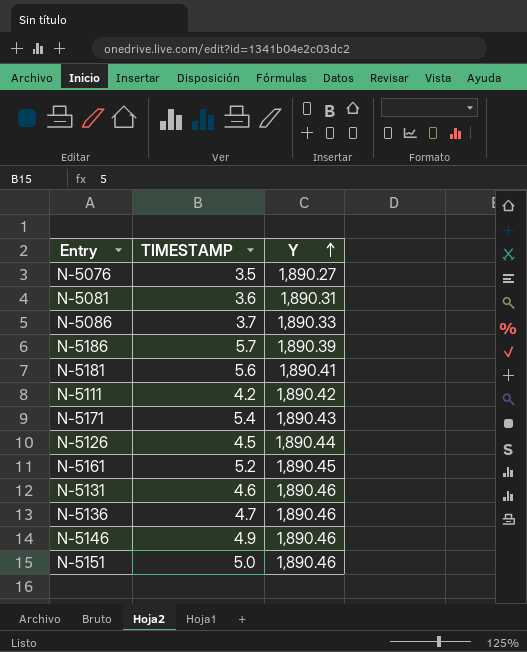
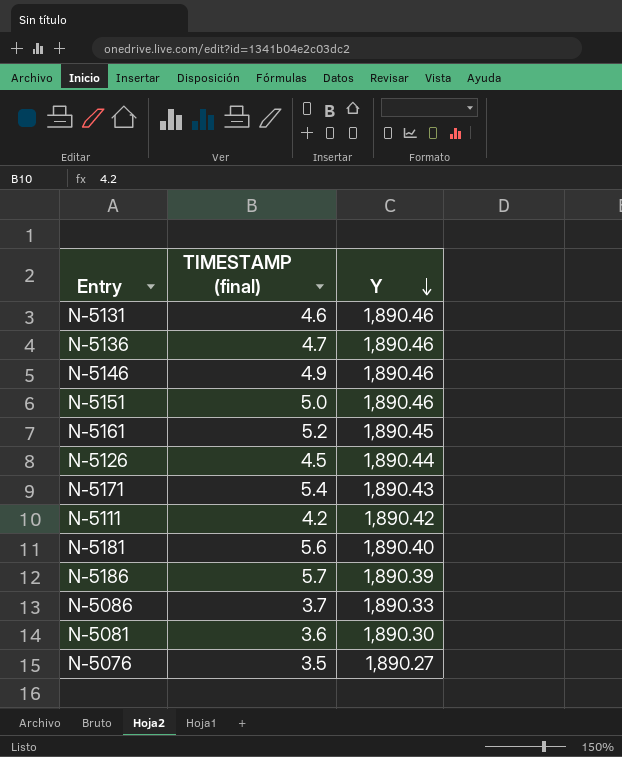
row order: Y ascending -> Y descending
column name: TIMESTAMP -> TIMESTAMP (final)
N-5181 | Y: 1,890.41 -> 1,890.40
N-5081 | Y: 1,890.31 -> 1,890.30

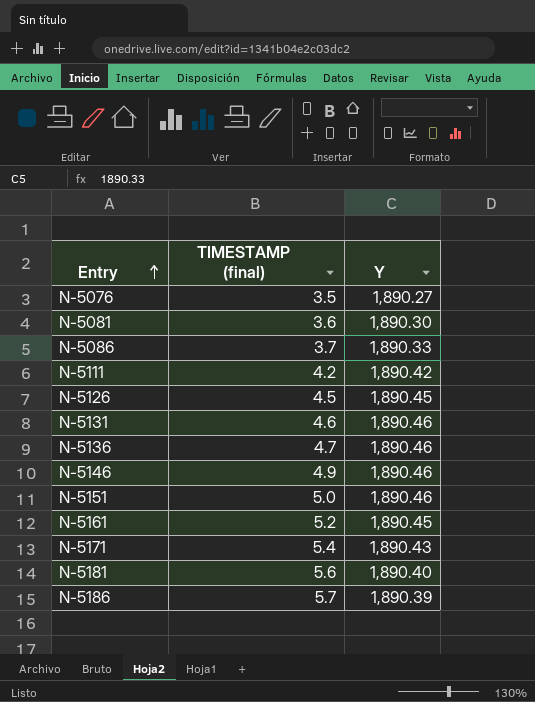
row order: Y descending -> Entry ascending
N-5126 | Y: 1,890.44 -> 1,890.45

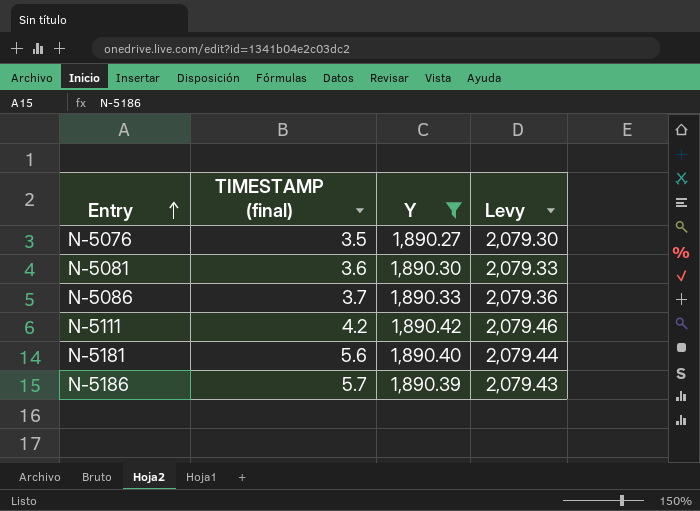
filter: none -> Y <= 1,890.42
column Levy | formula: none -> [Y] * 1.1

